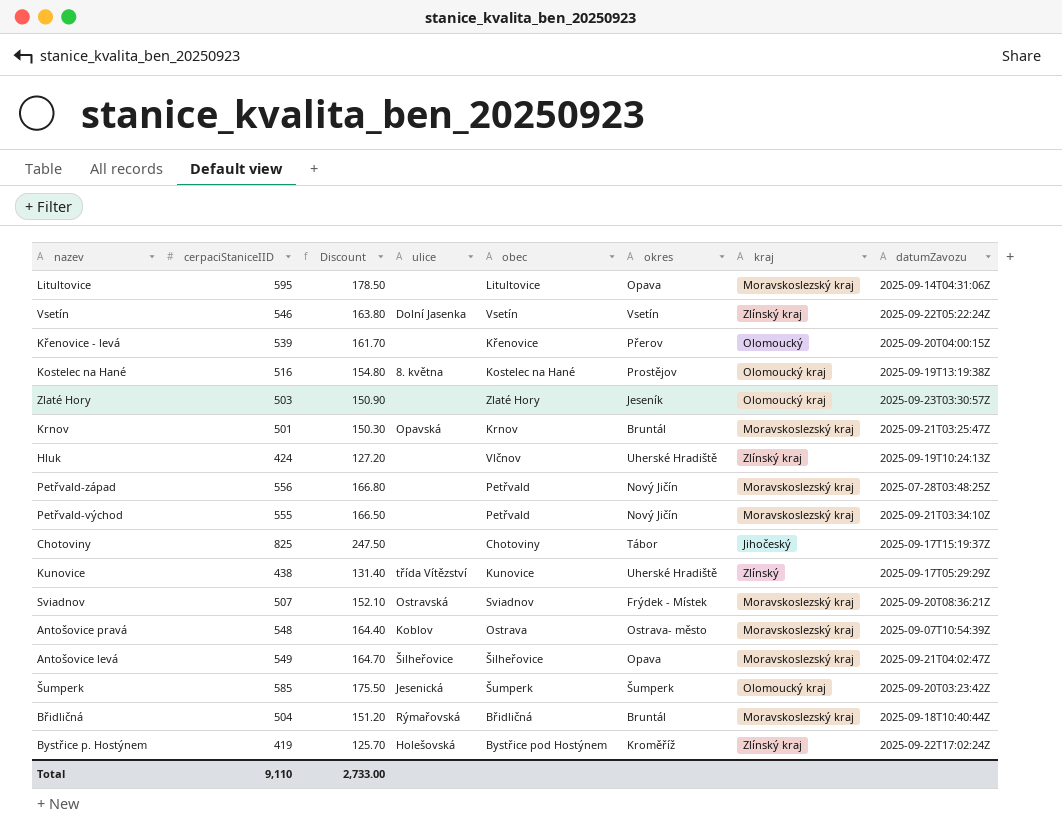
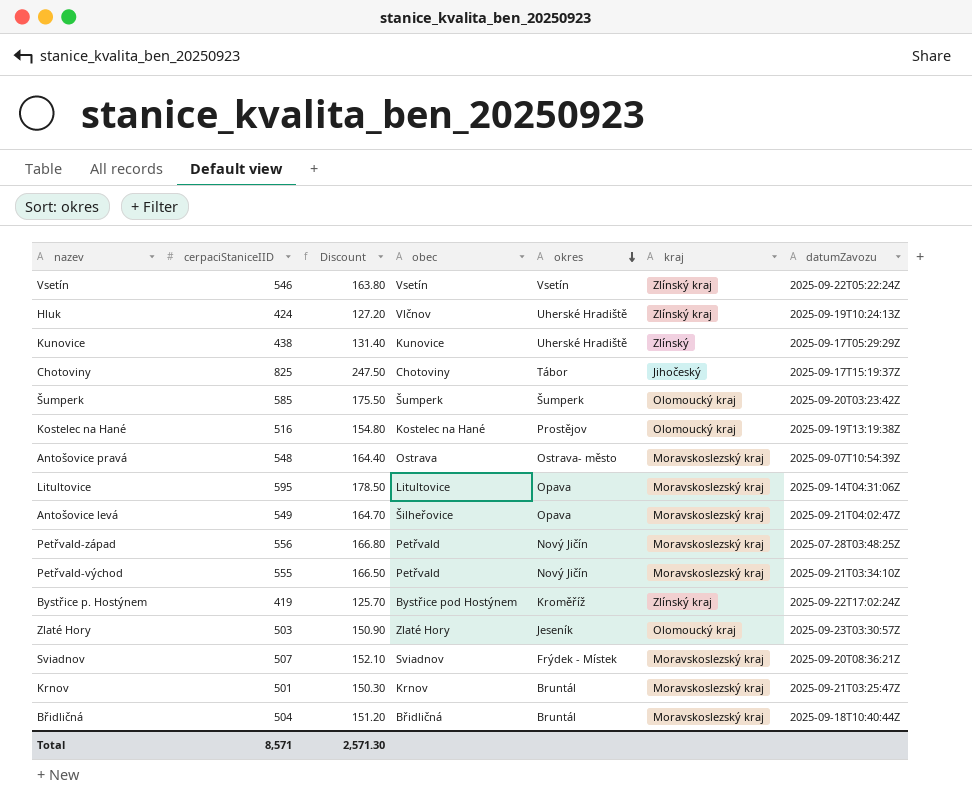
row order: none -> okres descending
column ulice | position: 4 -> none
row Křenovice - levá: 539 | 161.70 | none | Křenovice | Přerov | Olomoucký | 2025-09-20T04:00:15Z -> none
Total | cerpaciStaniceIID: 9,110 -> 8,571
Total | Discount: 2,733.00 -> 2,571.30

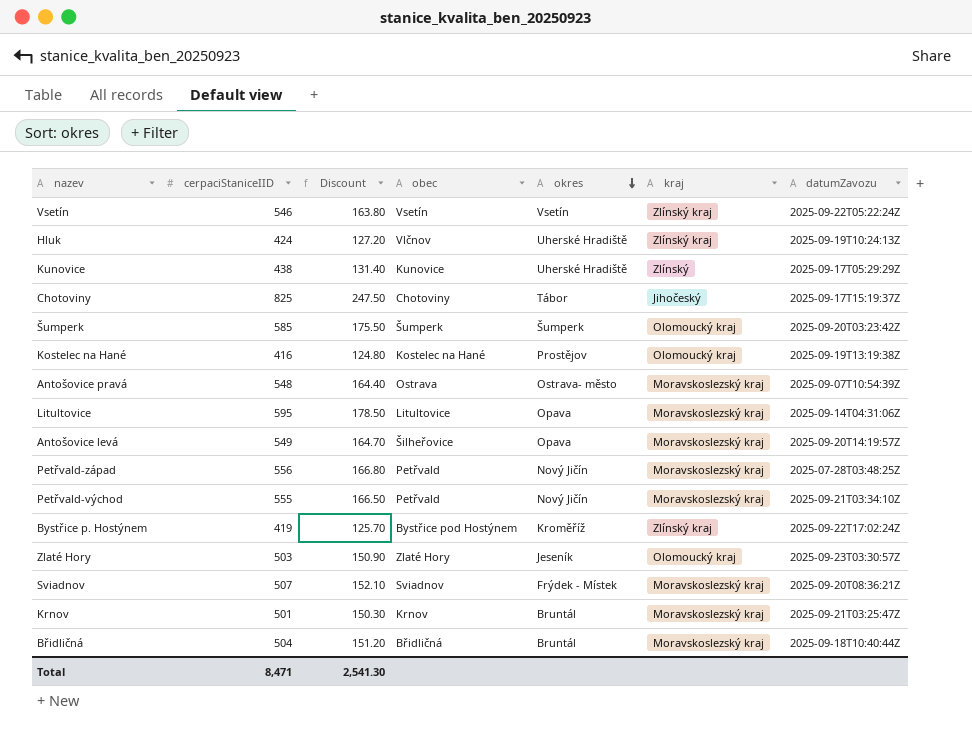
Kostelec na Hané | cerpaciStaniceIID: 516 -> 416
Kostelec na Hané | Discount: 154.80 -> 124.80
Antošovice levá | datumZavozu: 2025-09-21T04:02:47Z -> 2025-09-20T14:19:57Z
Total | cerpaciStaniceIID: 8,571 -> 8,471
Total | Discount: 2,571.30 -> 2,541.30

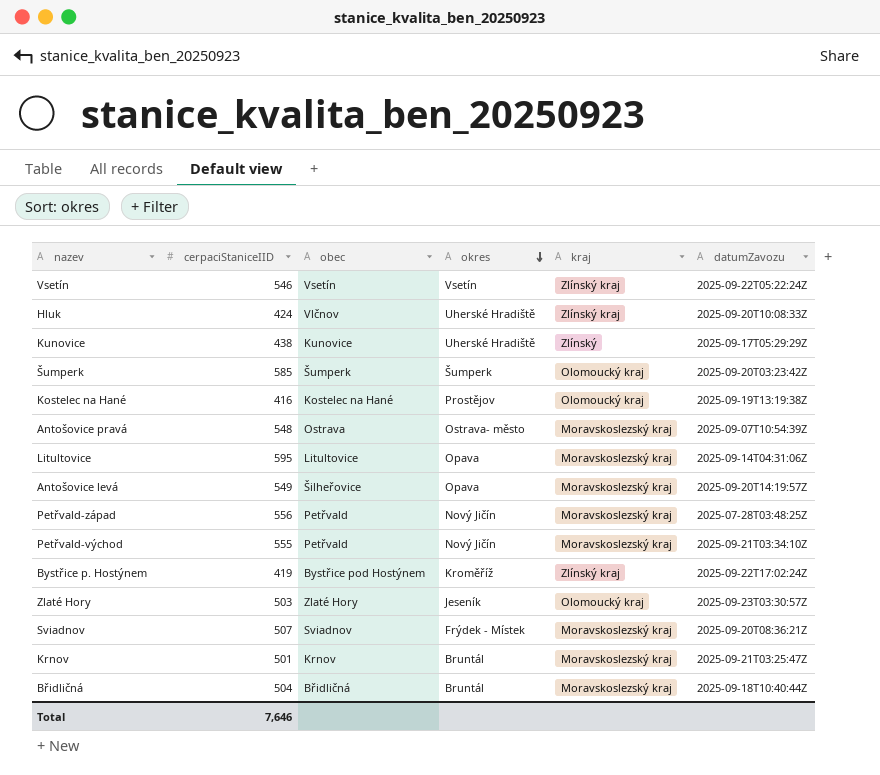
column Discount | formula: [cerpaciStaniceIID] * 0.3 -> none
row Chotoviny: 825 | 247.50 | Chotoviny | Tábor | Jihočeský | 2025-09-17T15:19:37Z -> none
Hluk | datumZavozu: 2025-09-19T10:24:13Z -> 2025-09-20T10:08:33Z
Total | cerpaciStaniceIID: 8,471 -> 7,646

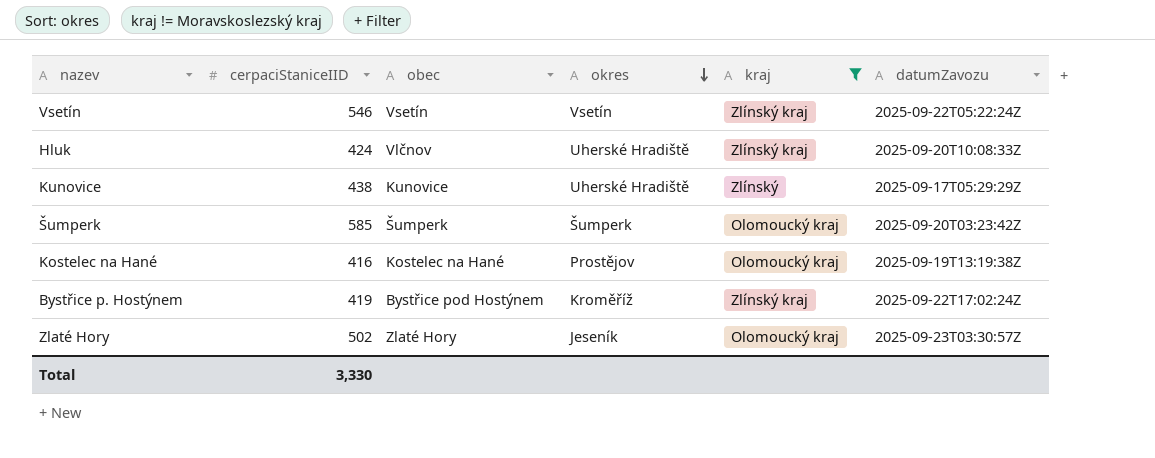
filter: none -> kraj != Moravskoslezský kraj
Zlaté Hory | cerpaciStaniceIID: 503 -> 502
Total | cerpaciStaniceIID: 7,646 -> 3,330

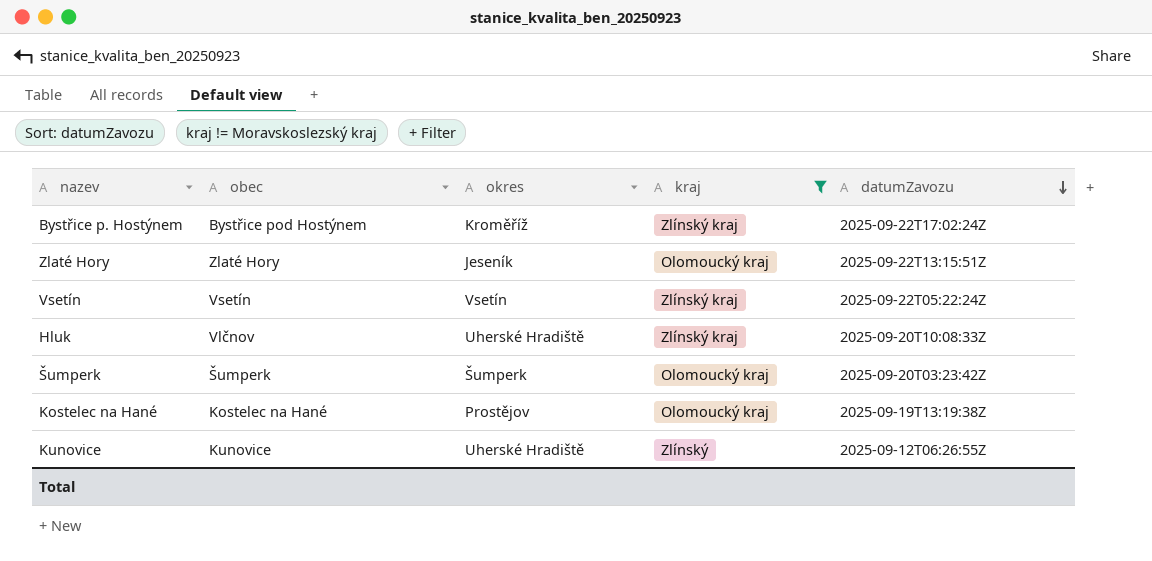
row order: okres descending -> datumZavozu descending
column cerpaciStaniceIID | position: 2 -> none
Zlaté Hory | datumZavozu: 2025-09-23T03:30:57Z -> 2025-09-22T13:15:51Z
Kunovice | datumZavozu: 2025-09-17T05:29:29Z -> 2025-09-12T06:26:55Z

